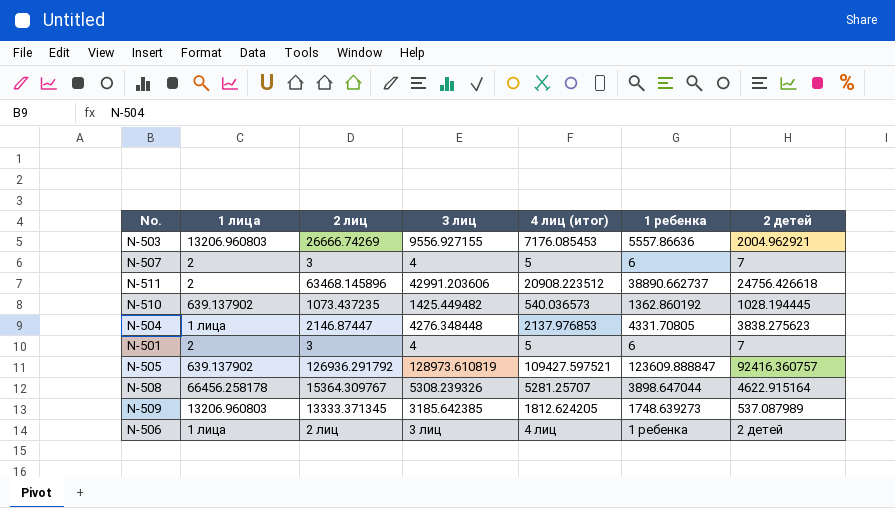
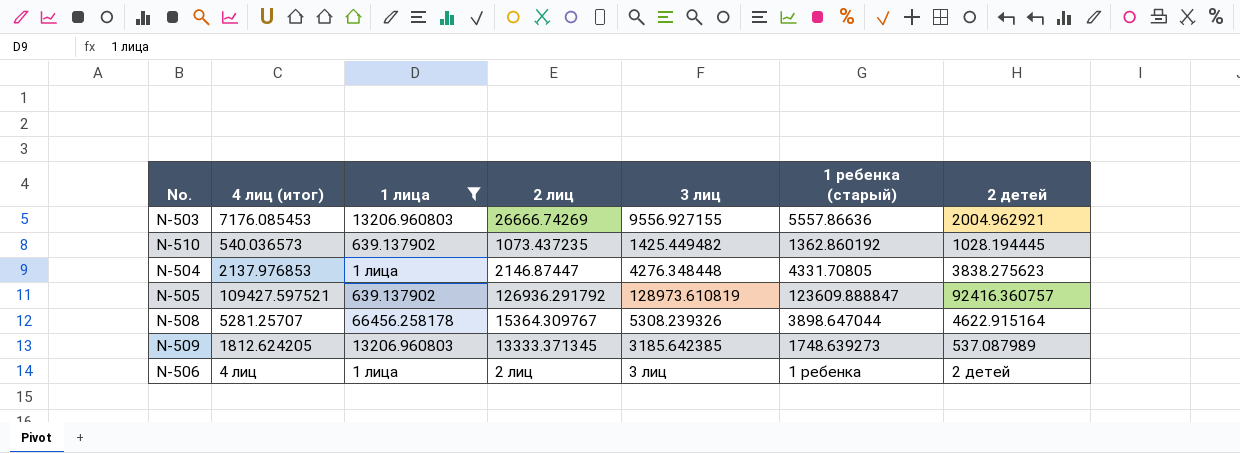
filter: none -> 1 лица != 2
column 4 лиц (итог) | position: 5 -> 2
column name: 1 ребенка -> 1 ребенка (старый)

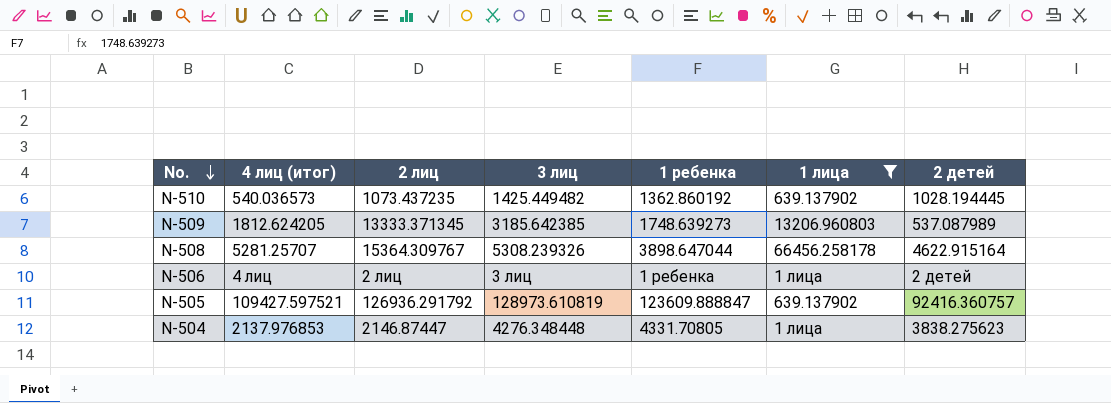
row order: none -> No. descending
column name: 1 ребенка (старый) -> 1 ребенка
column 1 лица | position: 3 -> 6
row N-503: 7176.085453 | 13206.960803 | 26666.74269 | 9556.927155 | 5557.86636 | 2004.962921 -> none

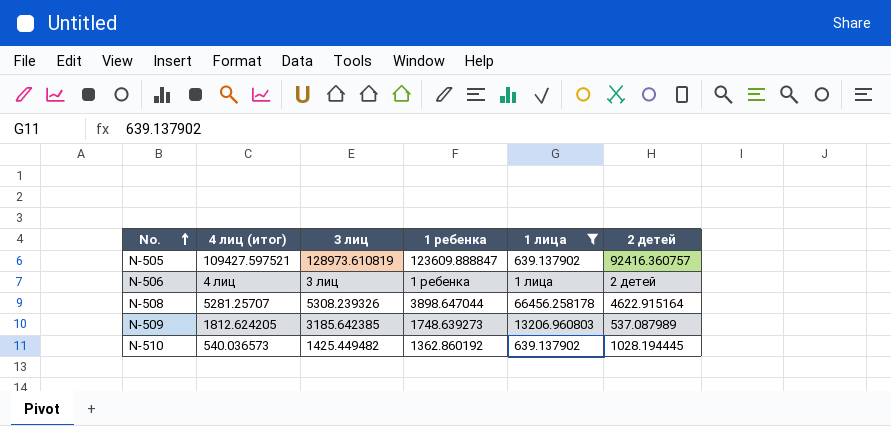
row order: No. descending -> No. ascending
column 2 лиц | position: 3 -> none
row N-504: 2137.976853 | 2146.87447 | 4276.348448 | 4331.70805 | 1 лица | 3838.275623 -> none

